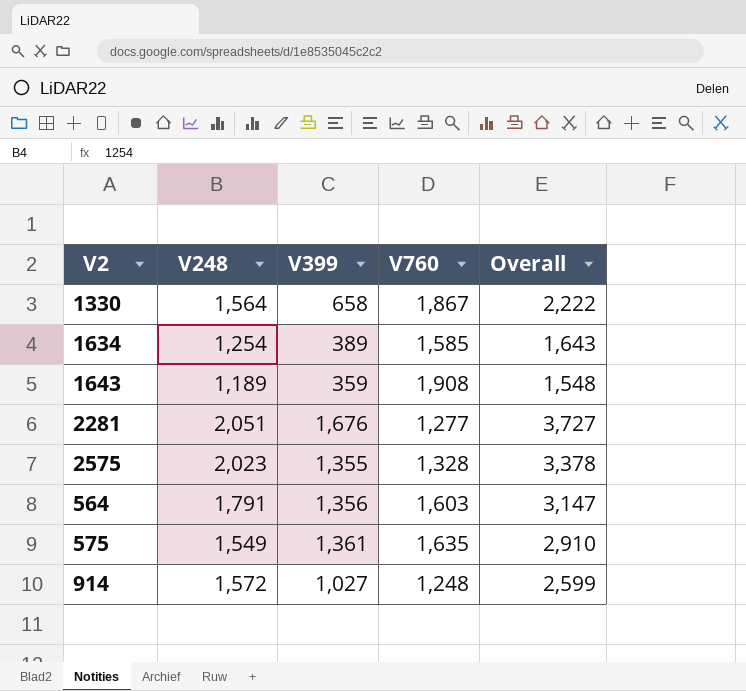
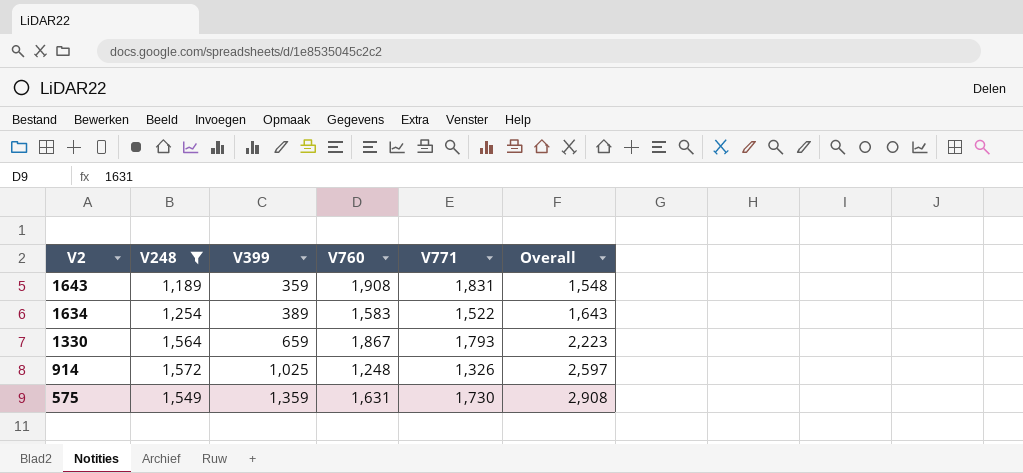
filter: none -> V248 <= 1,572
row order: none -> V2 descending
column V771 | position: none -> 5
1634 | V760: 1,585 -> 1,583
1330 | V399: 658 -> 659
1330 | Overall: 2,222 -> 2,223
914 | V399: 1,027 -> 1,025
914 | Overall: 2,599 -> 2,597
575 | V399: 1,361 -> 1,359
575 | V760: 1,635 -> 1,631
575 | Overall: 2,910 -> 2,908

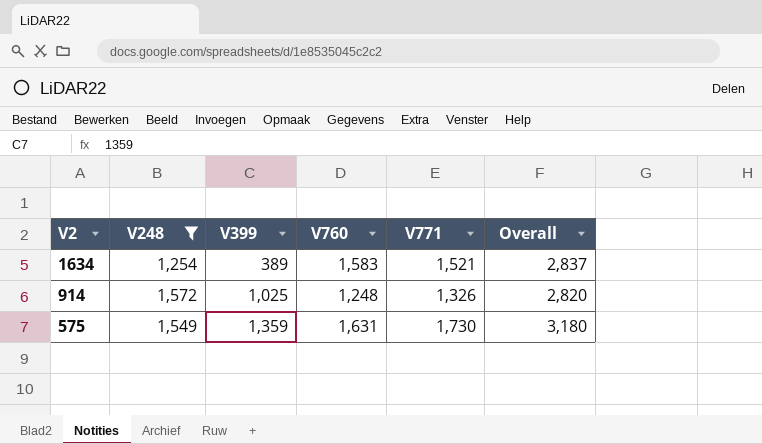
column Overall | formula: [V248] + [V399] -> [V248] + [V760]
row 1643: 1,189 | 359 | 1,908 | 1,831 | 1,548 -> none
row 1330: 1,564 | 659 | 1,867 | 1,793 | 2,223 -> none
1634 | V771: 1,522 -> 1,521

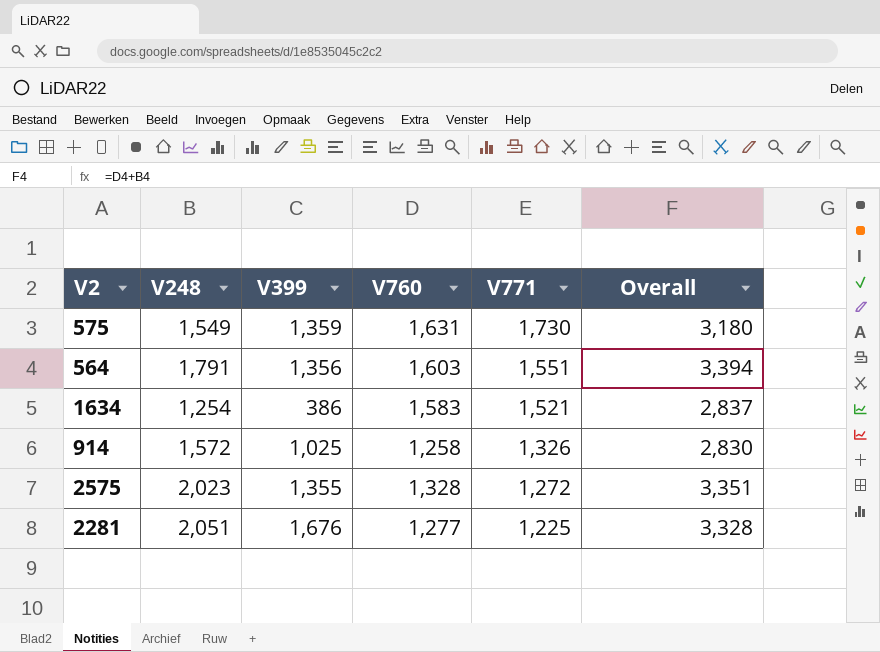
filter: V248 <= 1,572 -> none
row order: V2 descending -> V771 descending
1634 | V399: 389 -> 386
914 | V760: 1,248 -> 1,258
914 | Overall: 2,820 -> 2,830

